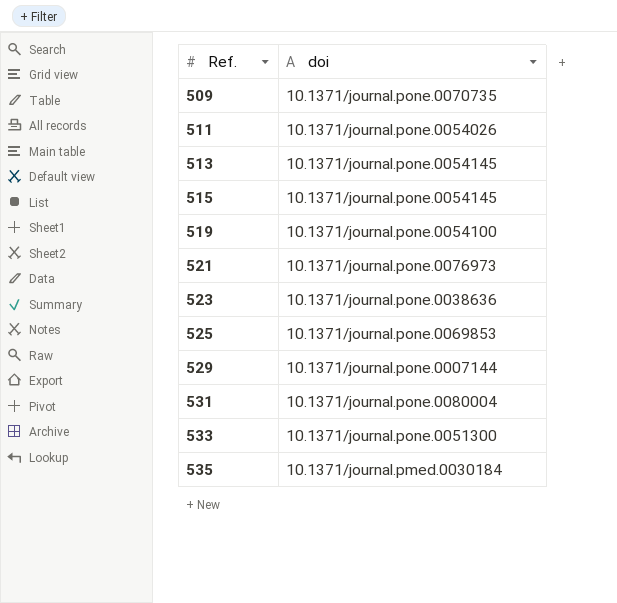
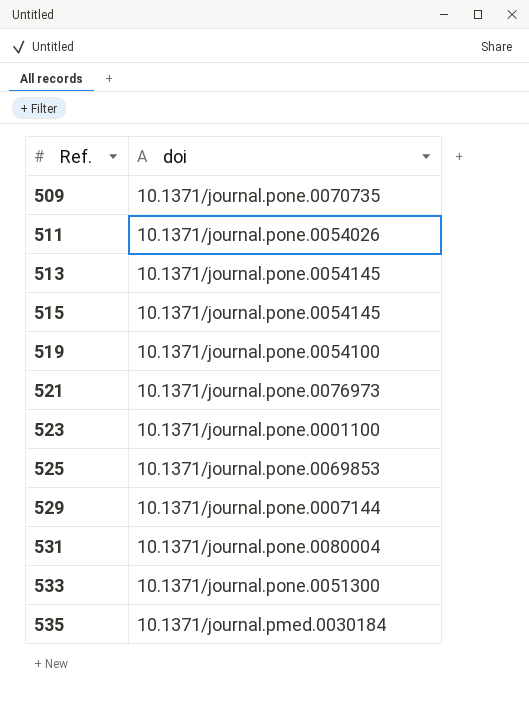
523 | doi: 10.1371/journal.pone.0038636 -> 10.1371/journal.pone.0001100

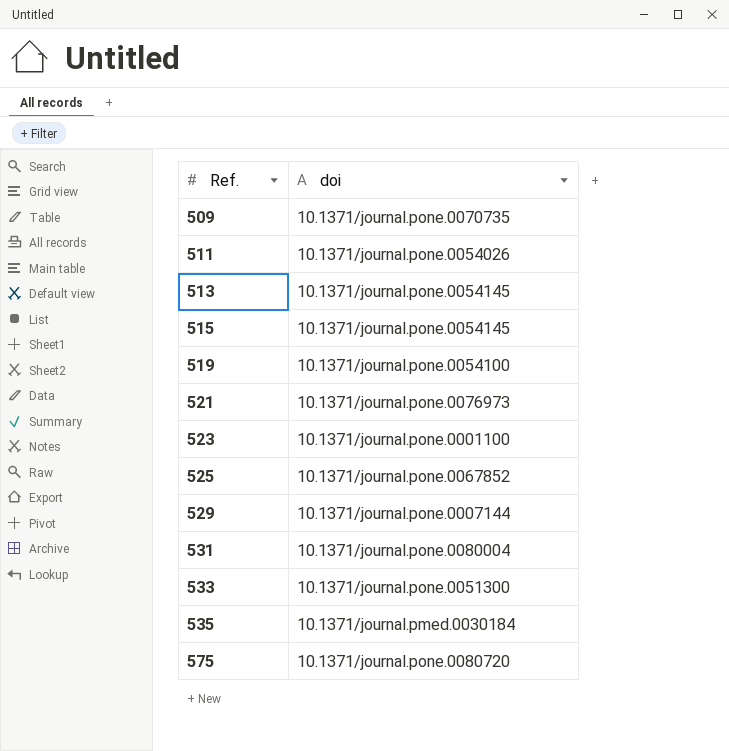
525 | doi: 10.1371/journal.pone.0069853 -> 10.1371/journal.pone.0067852
row 575: none -> 10.1371/journal.pone.0080720

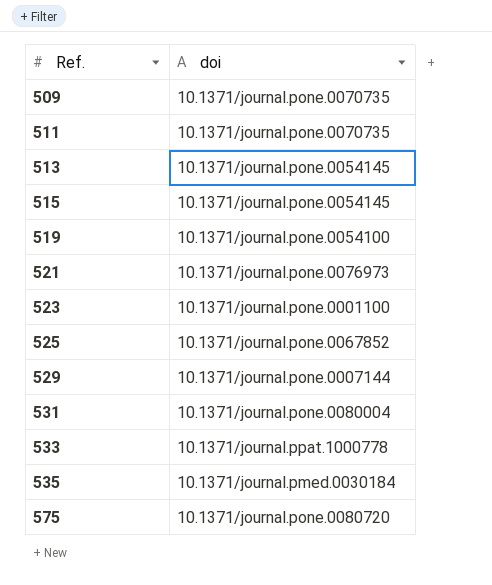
511 | doi: 10.1371/journal.pone.0054026 -> 10.1371/journal.pone.0070735
533 | doi: 10.1371/journal.pone.0051300 -> 10.1371/journal.ppat.1000778

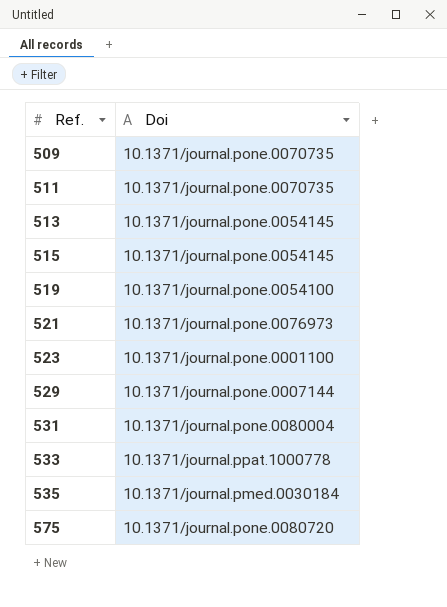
column name: doi -> Doi
row 525: 10.1371/journal.pone.0067852 -> none

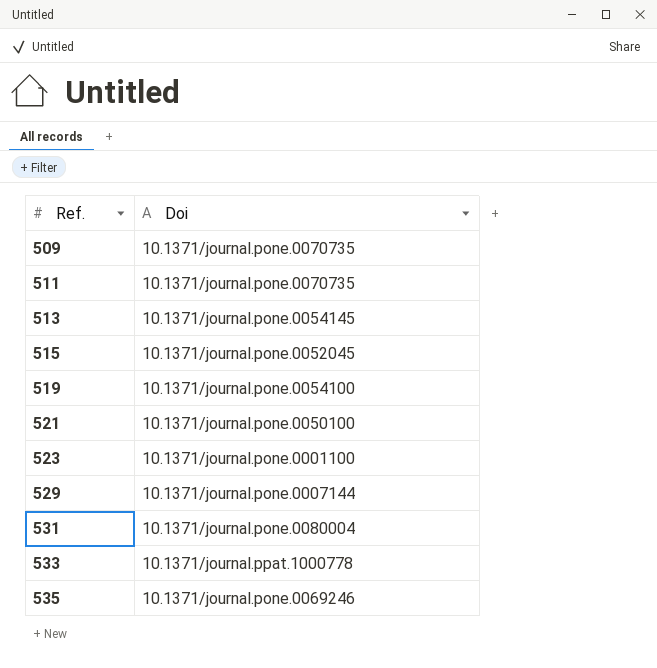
row 575: 10.1371/journal.pone.0080720 -> none
515 | Doi: 10.1371/journal.pone.0054145 -> 10.1371/journal.pone.0052045
521 | Doi: 10.1371/journal.pone.0076973 -> 10.1371/journal.pone.0050100
535 | Doi: 10.1371/journal.pmed.0030184 -> 10.1371/journal.pone.0069246

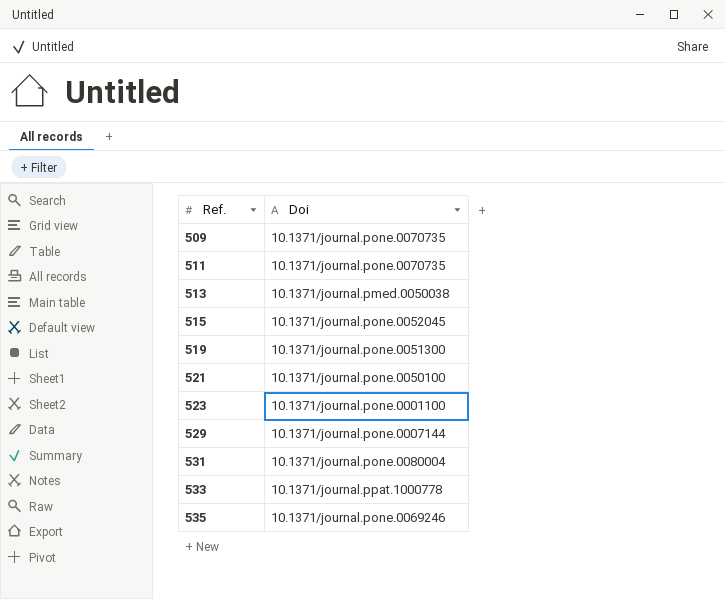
513 | Doi: 10.1371/journal.pone.0054145 -> 10.1371/journal.pmed.0050038
519 | Doi: 10.1371/journal.pone.0054100 -> 10.1371/journal.pone.0051300

